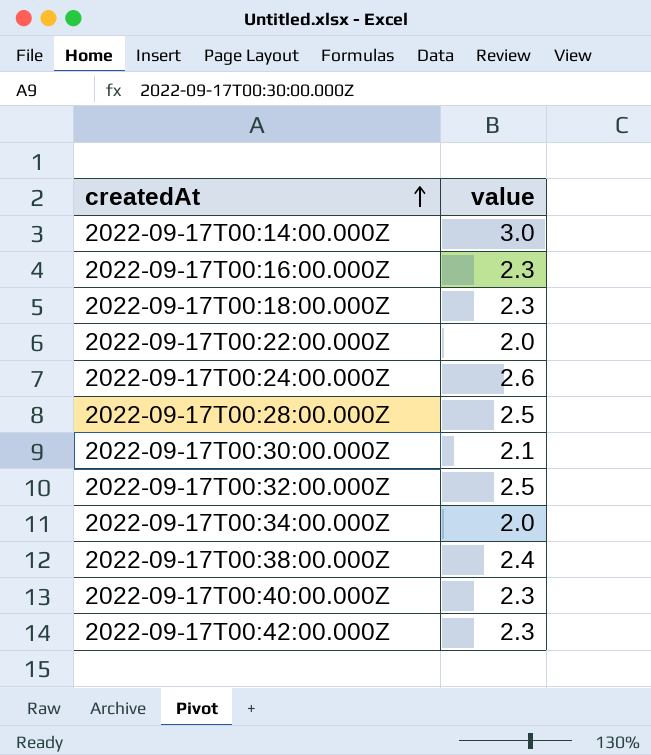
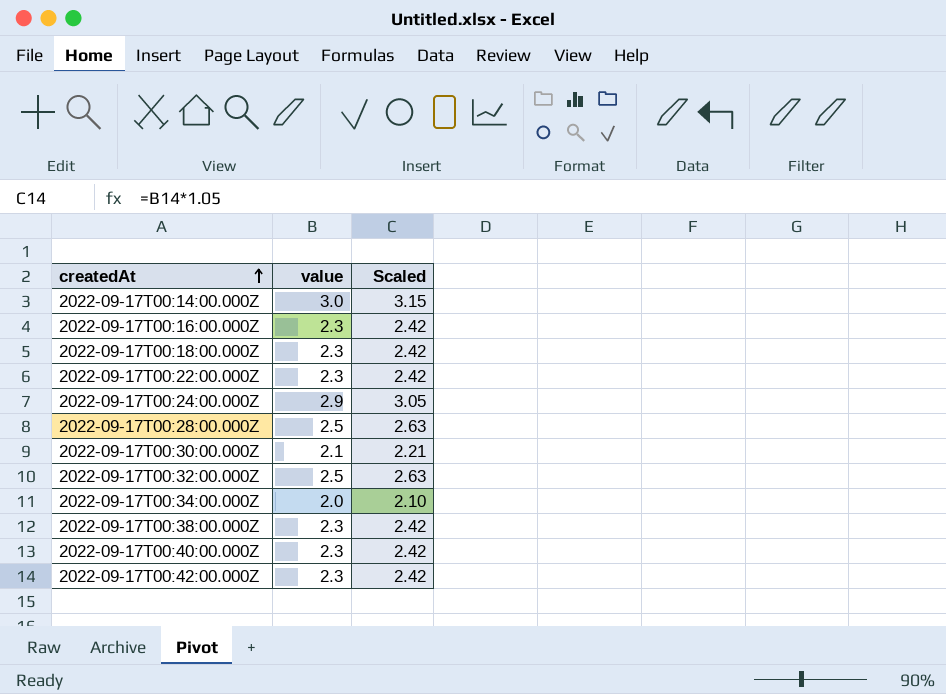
column Scaled | formula: none -> [value] * 1.05
2022-09-17T00:22:00.000Z | value: 2.0 -> 2.3
2022-09-17T00:24:00.000Z | value: 2.6 -> 2.9
2022-09-17T00:38:00.000Z | value: 2.4 -> 2.3

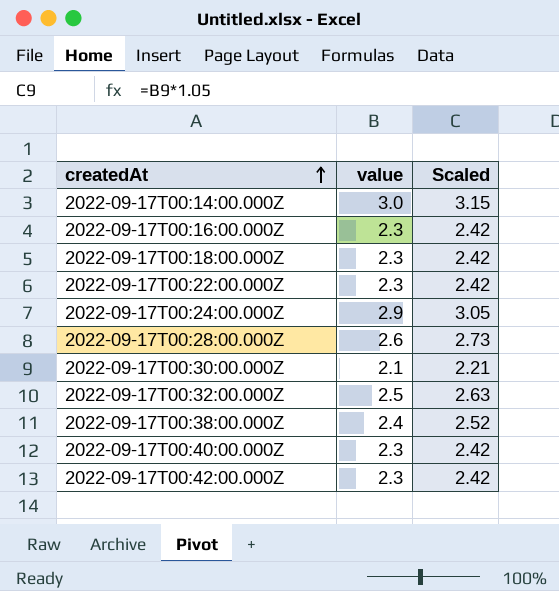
row 2022-09-17T00:34:00.000Z: 2.0 | 2.10 -> none
2022-09-17T00:28:00.000Z | value: 2.5 -> 2.6
2022-09-17T00:28:00.000Z | Scaled: 2.63 -> 2.73
2022-09-17T00:38:00.000Z | value: 2.3 -> 2.4
2022-09-17T00:38:00.000Z | Scaled: 2.42 -> 2.52

